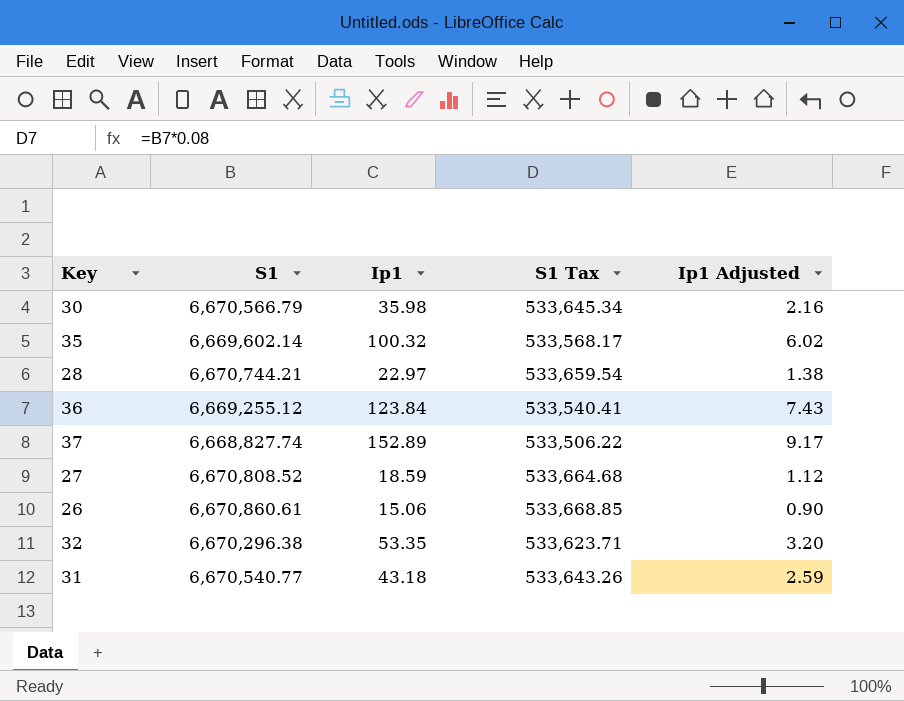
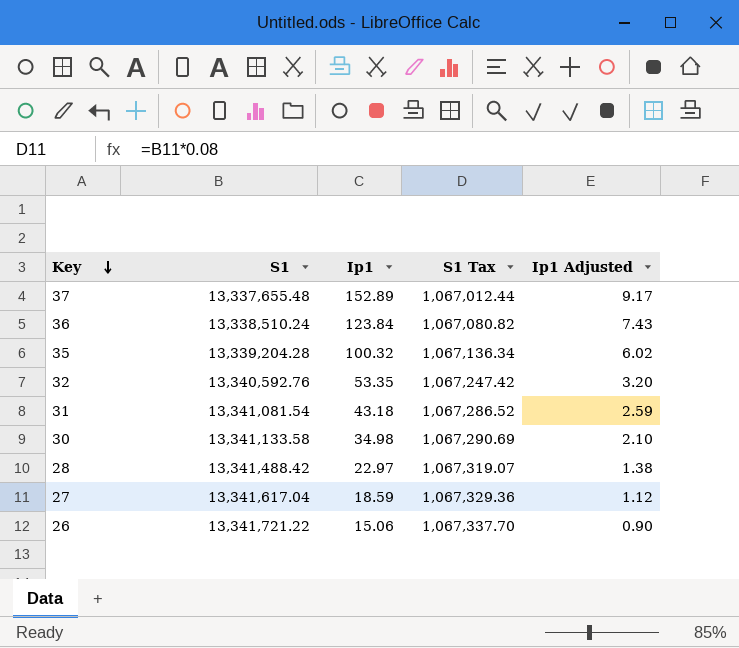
row order: none -> Key descending
37 | S1: 6,668,827.74 -> 13,337,655.48
37 | S1 Tax: 533,506.22 -> 1,067,012.44
36 | S1: 6,669,255.12 -> 13,338,510.24
36 | S1 Tax: 533,540.41 -> 1,067,080.82
35 | S1: 6,669,602.14 -> 13,339,204.28
35 | S1 Tax: 533,568.17 -> 1,067,136.34
32 | S1: 6,670,296.38 -> 13,340,592.76
32 | S1 Tax: 533,623.71 -> 1,067,247.42
31 | S1: 6,670,540.77 -> 13,341,081.54
31 | S1 Tax: 533,643.26 -> 1,067,286.52
30 | S1: 6,670,566.79 -> 13,341,133.58
30 | Ip1: 35.98 -> 34.98
30 | S1 Tax: 533,645.34 -> 1,067,290.69
30 | Ip1 Adjusted: 2.16 -> 2.10
28 | S1: 6,670,744.21 -> 13,341,488.42
28 | S1 Tax: 533,659.54 -> 1,067,319.07
27 | S1: 6,670,808.52 -> 13,341,617.04
27 | S1 Tax: 533,664.68 -> 1,067,329.36
26 | S1: 6,670,860.61 -> 13,341,721.22
26 | S1 Tax: 533,668.85 -> 1,067,337.70

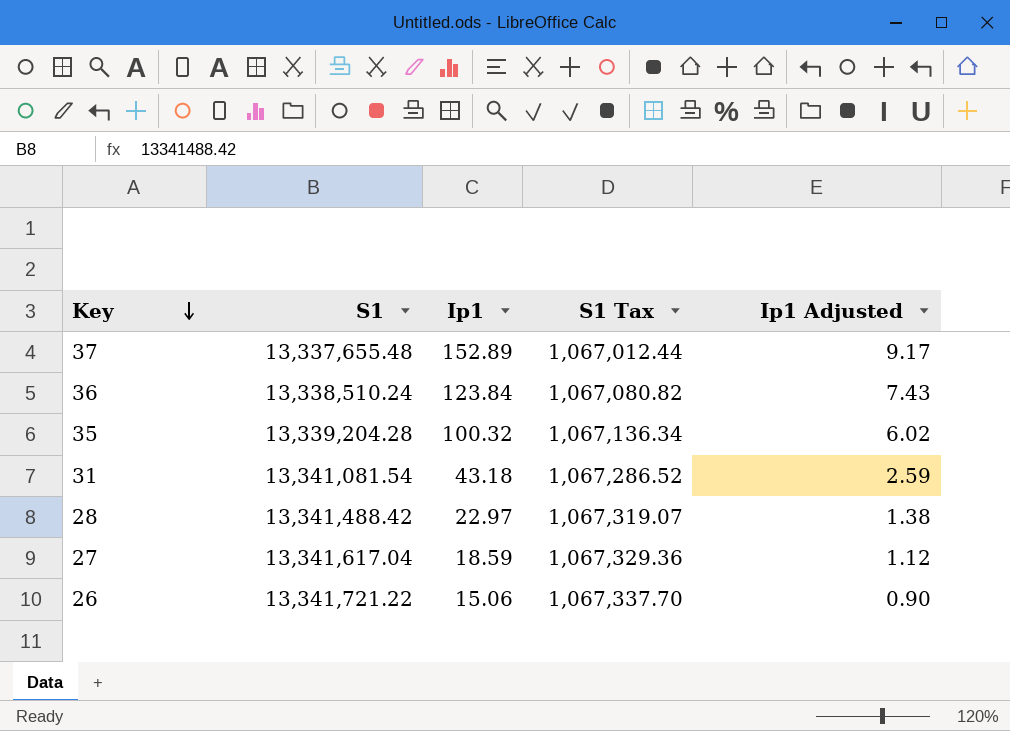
row 32: 13,340,592.76 | 53.35 | 1,067,247.42 | 3.20 -> none
row 30: 13,341,133.58 | 34.98 | 1,067,290.69 | 2.10 -> none

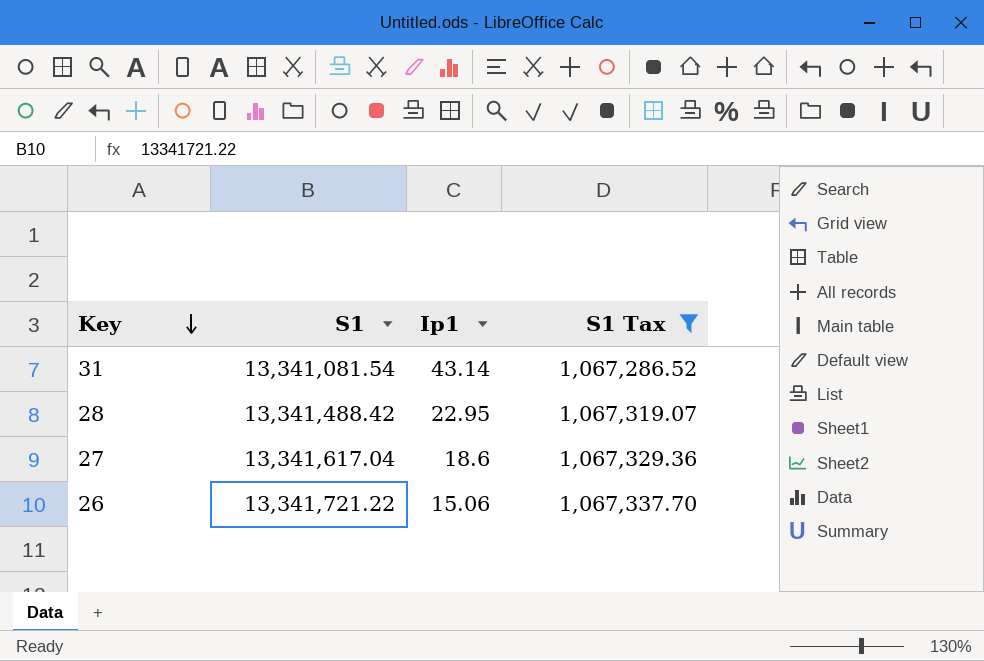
filter: none -> S1 Tax >= 1,067,286.52
column Ip1 Adjusted | formula: [Ip1] * 0.06 -> none
31 | Ip1: 43.18 -> 43.14
28 | Ip1: 22.97 -> 22.95
27 | Ip1: 18.59 -> 18.6

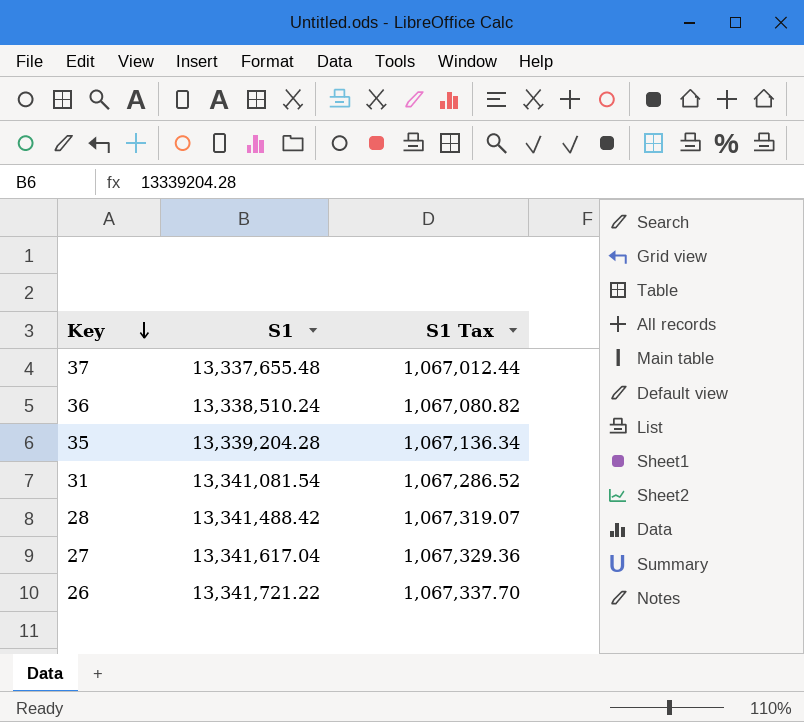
filter: S1 Tax >= 1,067,286.52 -> none
column Ip1 | position: 3 -> none

